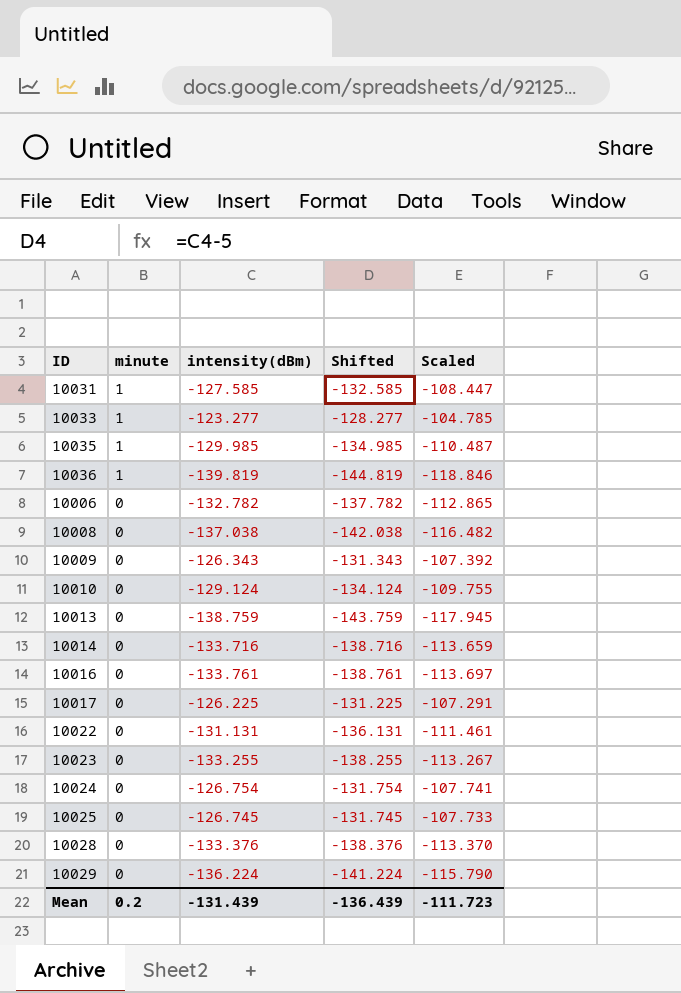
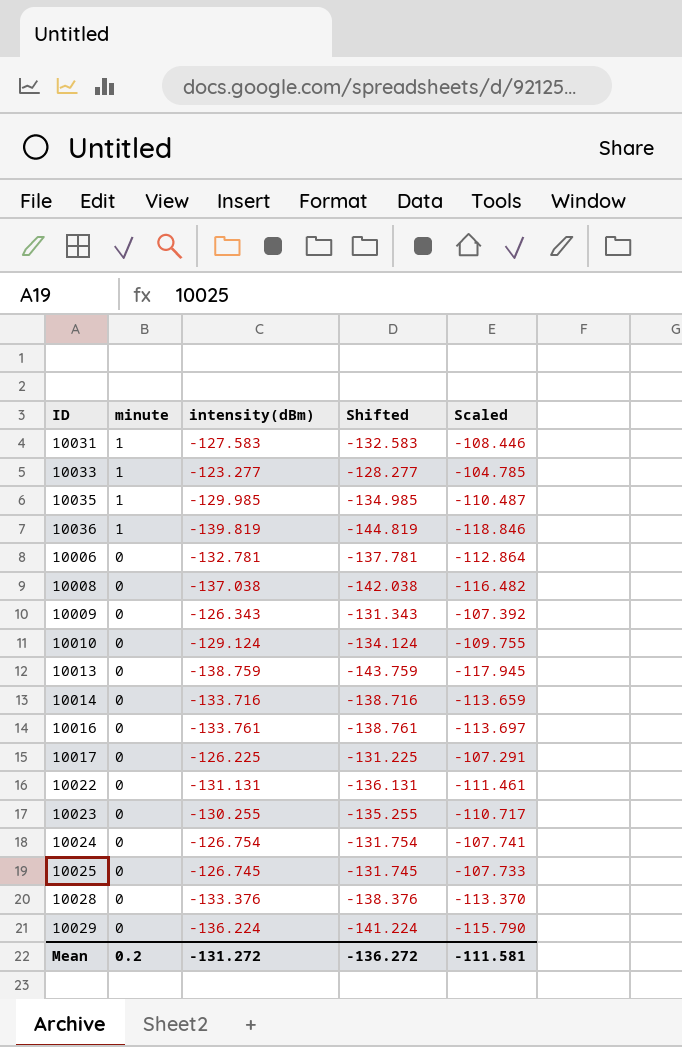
10031 | intensity(dBm): -127.585 -> -127.583
10031 | Shifted: -132.585 -> -132.583
10031 | Scaled: -108.447 -> -108.446
10006 | intensity(dBm): -132.782 -> -132.781
10006 | Shifted: -137.782 -> -137.781
10006 | Scaled: -112.865 -> -112.864
10023 | intensity(dBm): -133.255 -> -130.255
10023 | Shifted: -138.255 -> -135.255
10023 | Scaled: -113.267 -> -110.717
Mean | intensity(dBm): -131.439 -> -131.272
Mean | Shifted: -136.439 -> -136.272
Mean | Scaled: -111.723 -> -111.581

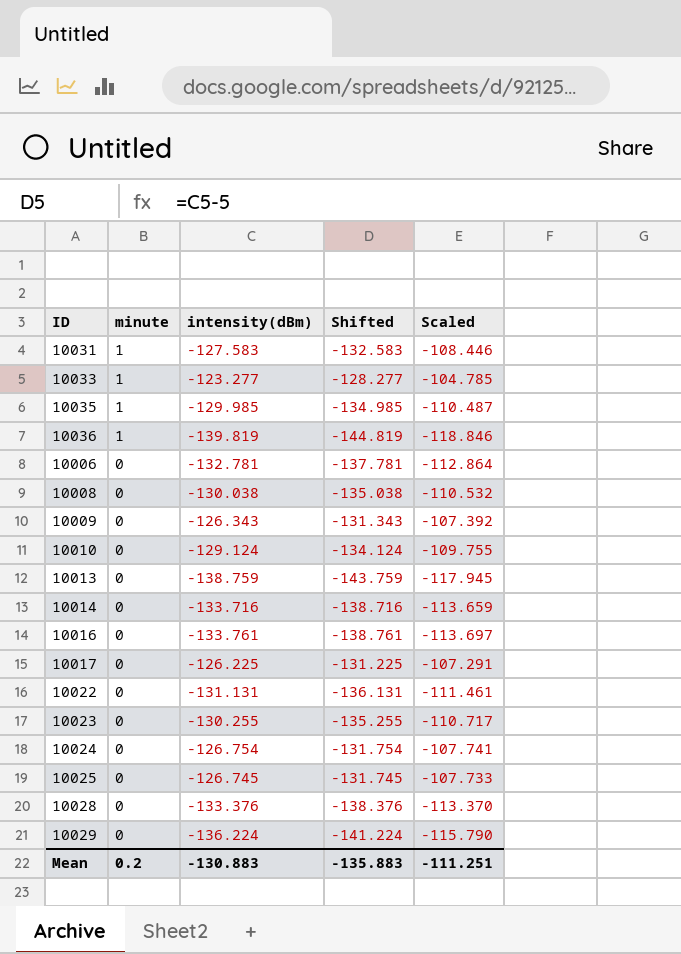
10008 | intensity(dBm): -137.038 -> -130.038
10008 | Shifted: -142.038 -> -135.038
10008 | Scaled: -116.482 -> -110.532
Mean | intensity(dBm): -131.272 -> -130.883
Mean | Shifted: -136.272 -> -135.883
Mean | Scaled: -111.581 -> -111.251

